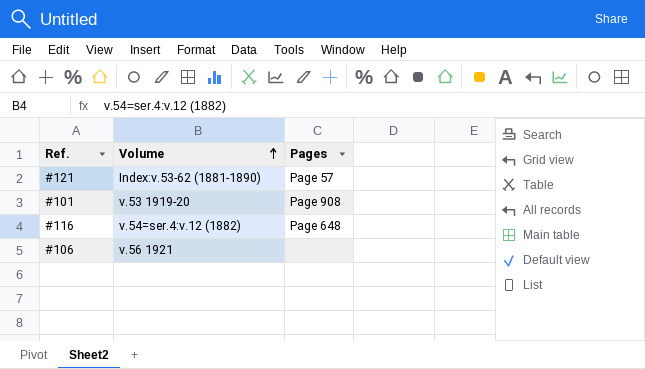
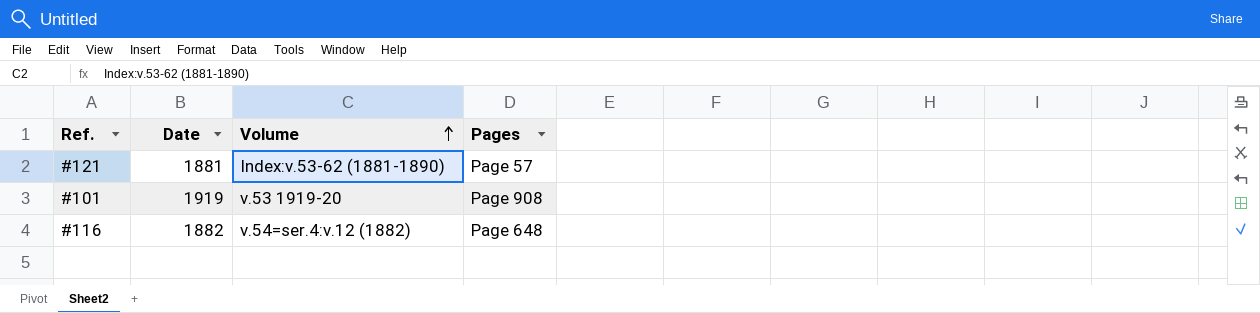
column Date | position: none -> 2
row #106: v.56 1921 | none -> none

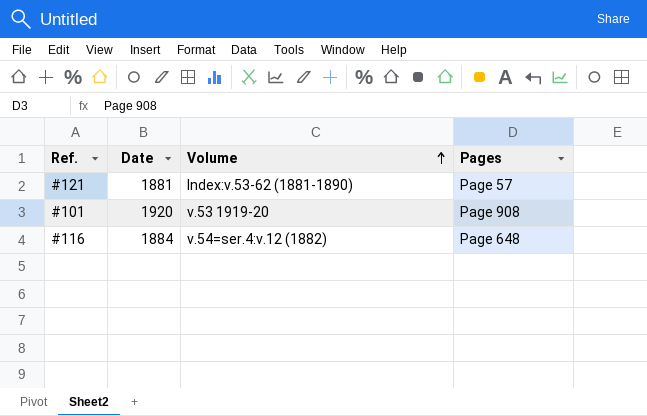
#101 | Date: 1919 -> 1920
#116 | Date: 1882 -> 1884

